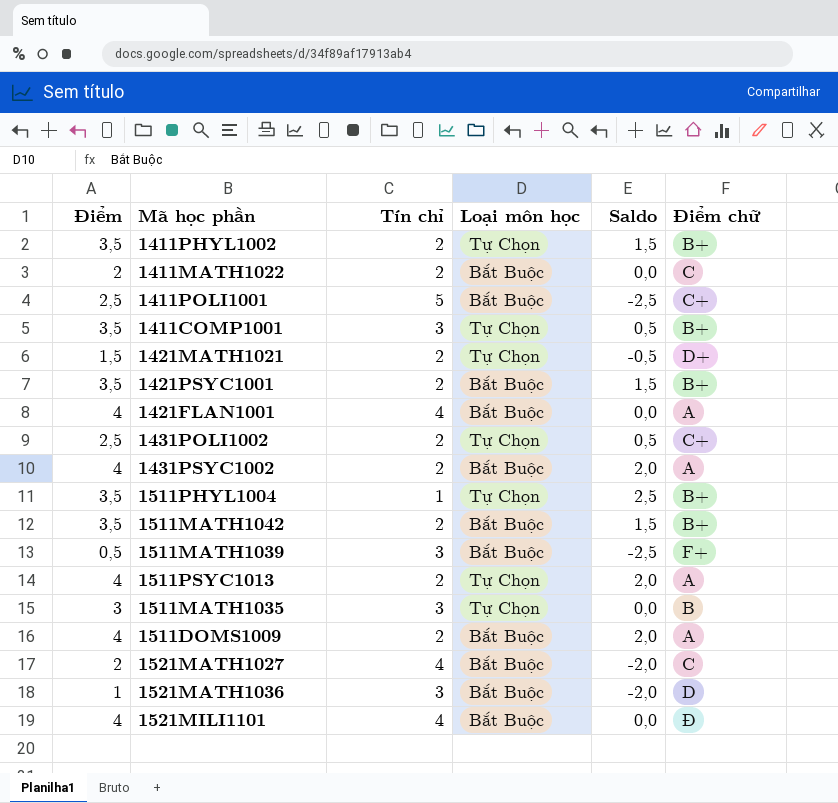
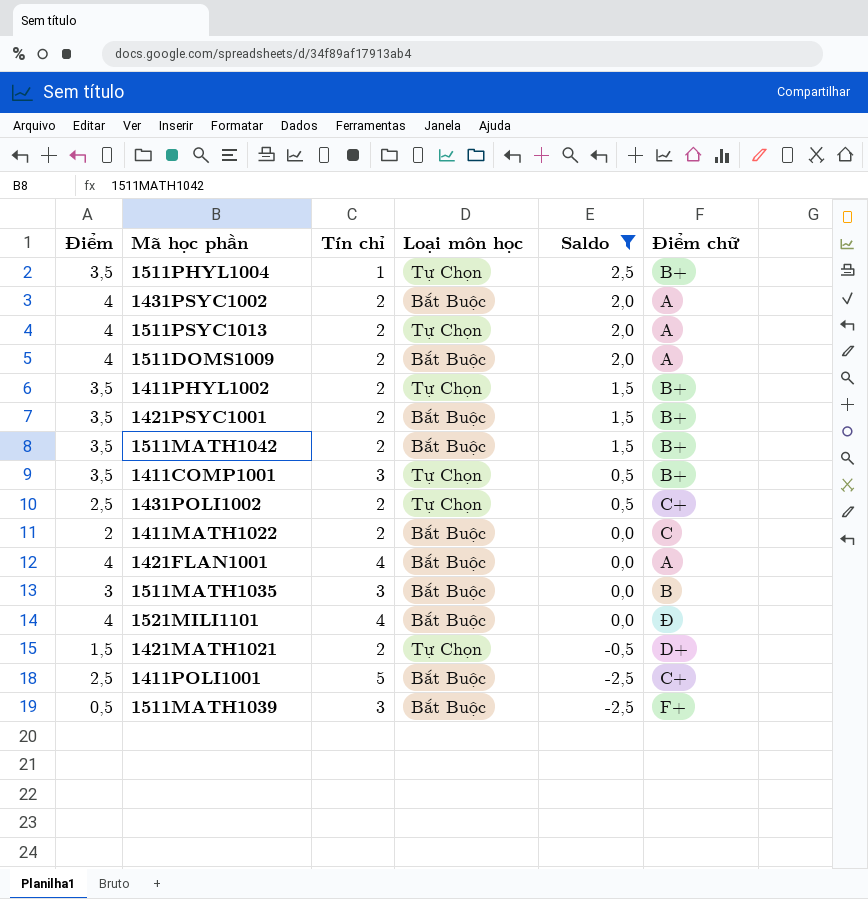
filter: none -> Saldo != -2,0
row order: none -> Saldo descending
1511MATH1035 | Loại môn học: Tự Chọn -> Bắt Buộc

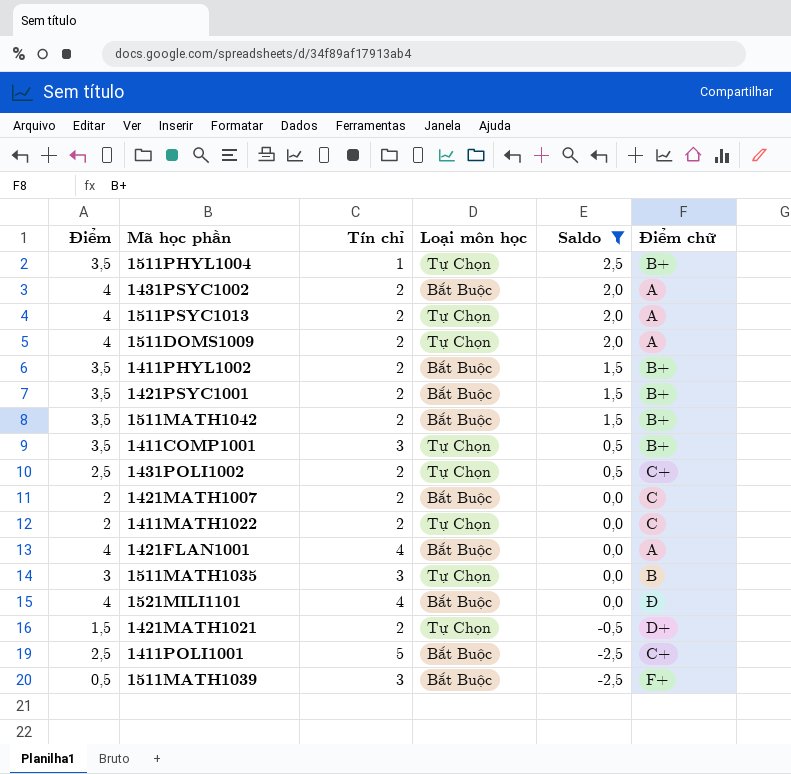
1511DOMS1009 | Loại môn học: Bắt Buộc -> Tự Chọn
1411PHYL1002 | Loại môn học: Tự Chọn -> Bắt Buộc
row 1421MATH1007: none -> 2 | 2 | Bắt Buộc | 0,0 | C
1411MATH1022 | Loại môn học: Bắt Buộc -> Tự Chọn
1511MATH1035 | Loại môn học: Bắt Buộc -> Tự Chọn

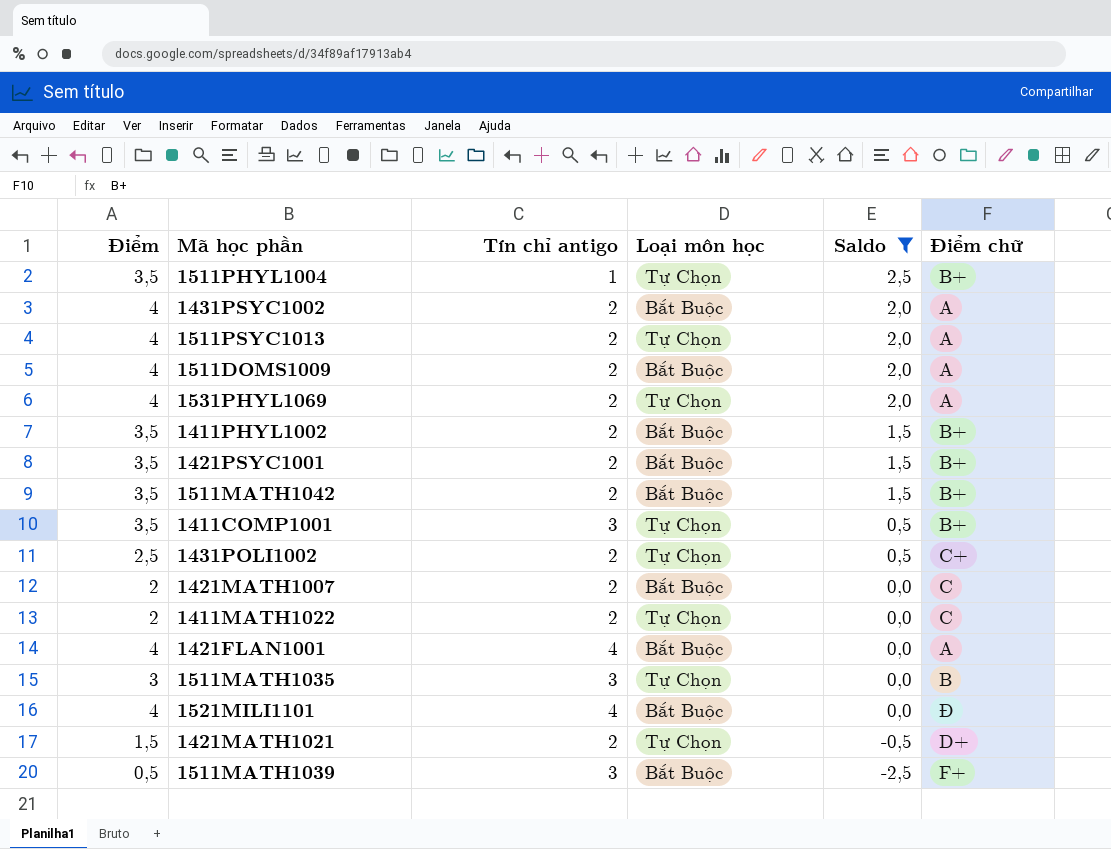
column name: Tín chỉ -> Tín chỉ antigo
row 1411POLI1001: 2,5 | 5 | Bắt Buộc | -2,5 | C+ -> none
1511DOMS1009 | Loại môn học: Tự Chọn -> Bắt Buộc
row 1531PHYL1069: none -> 4 | 2 | Tự Chọn | 2,0 | A

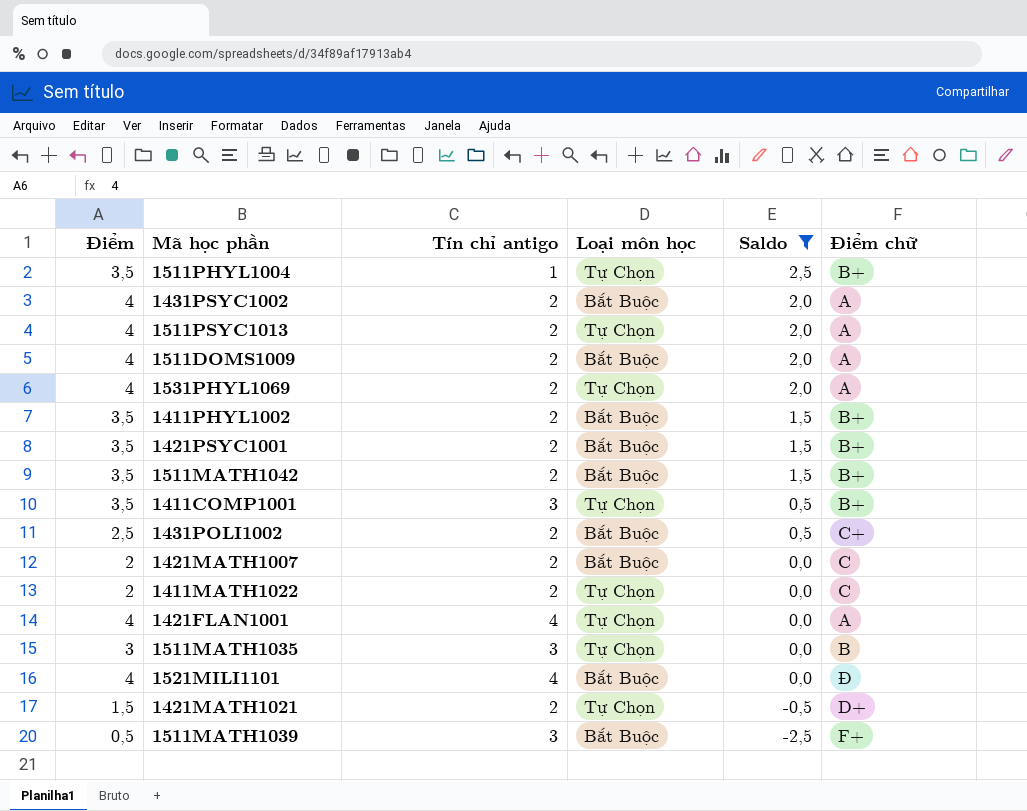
1431POLI1002 | Loại môn học: Tự Chọn -> Bắt Buộc
1421FLAN1001 | Loại môn học: Bắt Buộc -> Tự Chọn

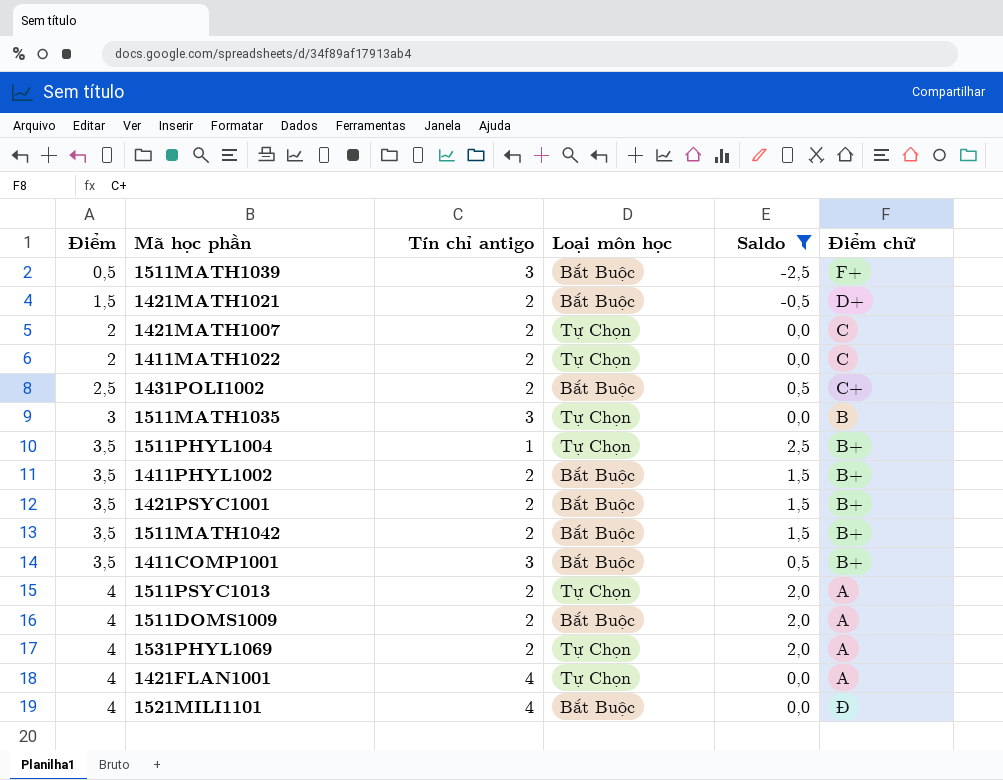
row order: Saldo descending -> Điểm ascending
row 1431PSYC1002: 4 | 2 | Bắt Buộc | 2,0 | A -> none
1421MATH1021 | Loại môn học: Tự Chọn -> Bắt Buộc
1421MATH1007 | Loại môn học: Bắt Buộc -> Tự Chọn
1411COMP1001 | Loại môn học: Tự Chọn -> Bắt Buộc

